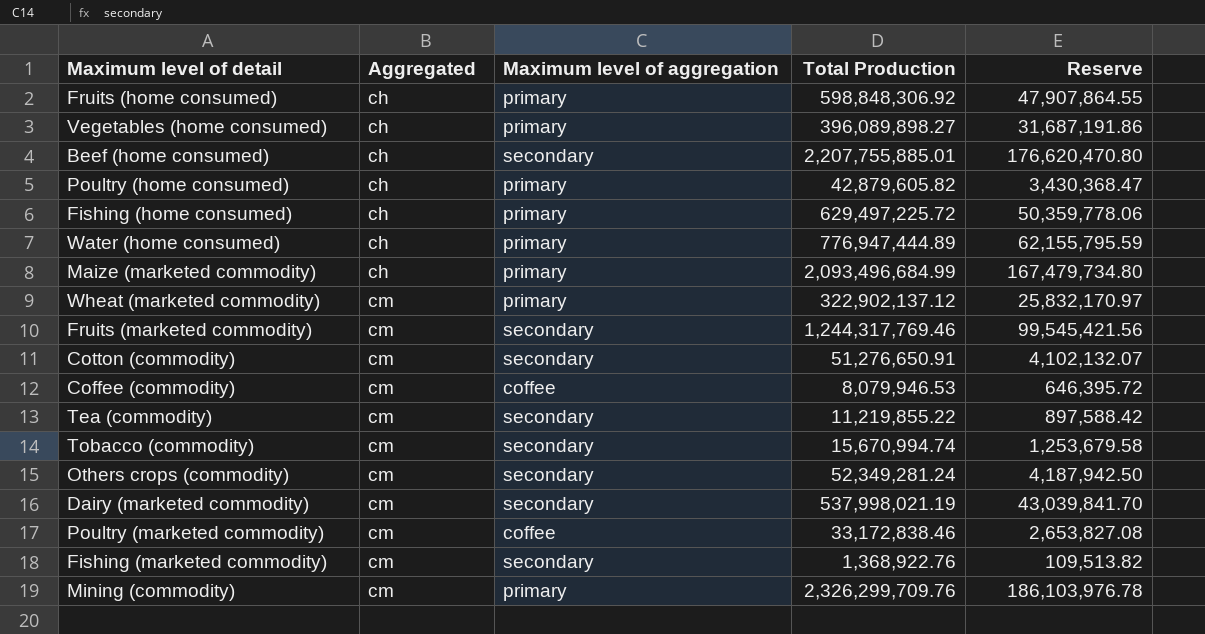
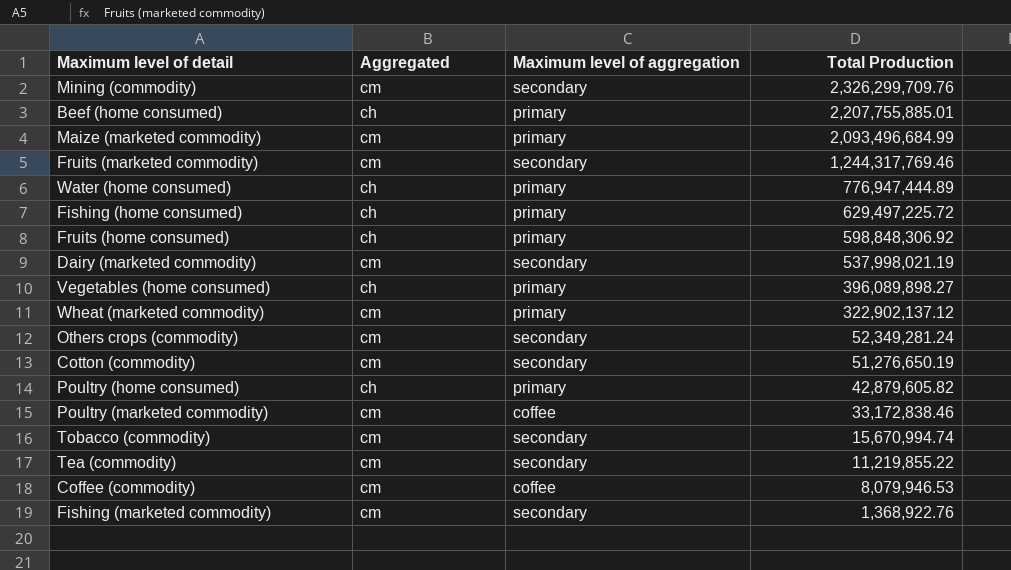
row order: Aggregated ascending -> Total Production descending
column Reserve | formula: [Total Production] * 0.08 -> none
Mining (commodity) | Maximum level of aggregation: primary -> secondary
Beef (home consumed) | Maximum level of aggregation: secondary -> primary
Maize (marketed commodity) | Aggregated: ch -> cm
Cotton (commodity) | Total Production: 51,276,650.91 -> 51,276,650.19

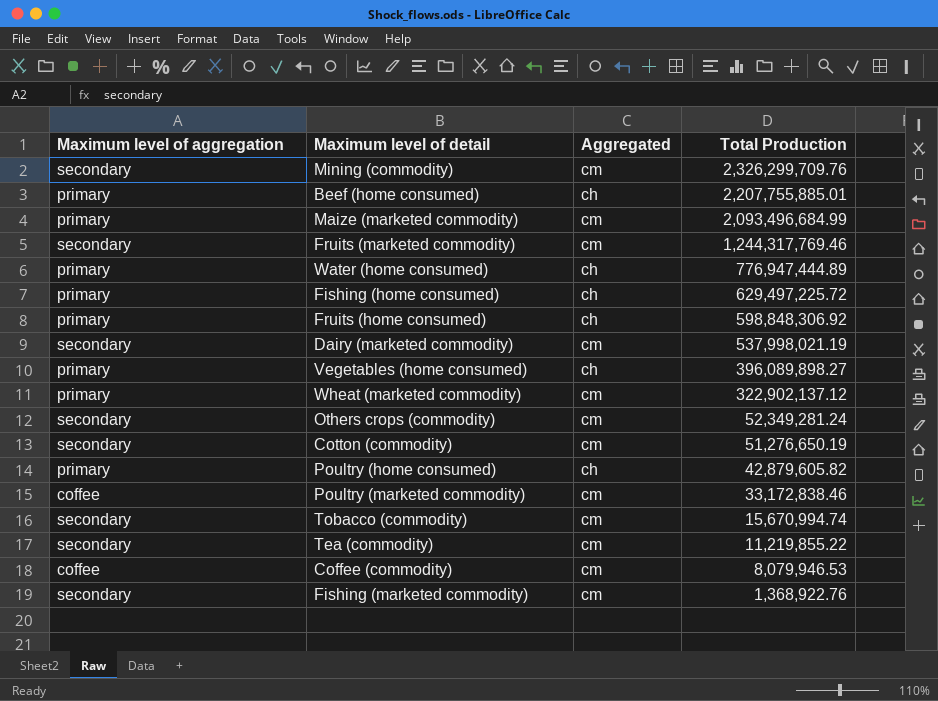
column Maximum level of aggregation | position: 3 -> 1

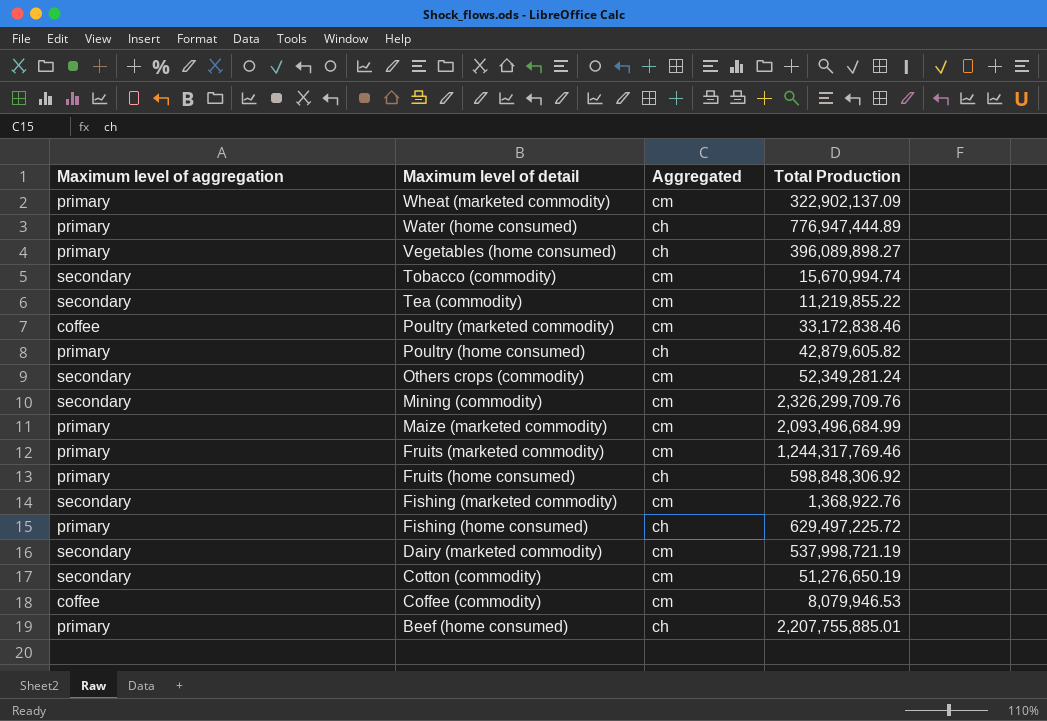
row order: Total Production descending -> Maximum level of detail descending
Wheat (marketed commodity) | Total Production: 322,902,137.12 -> 322,902,137.09
Fruits (marketed commodity) | Maximum level of aggregation: secondary -> primary
Dairy (marketed commodity) | Total Production: 537,998,021.19 -> 537,998,721.19

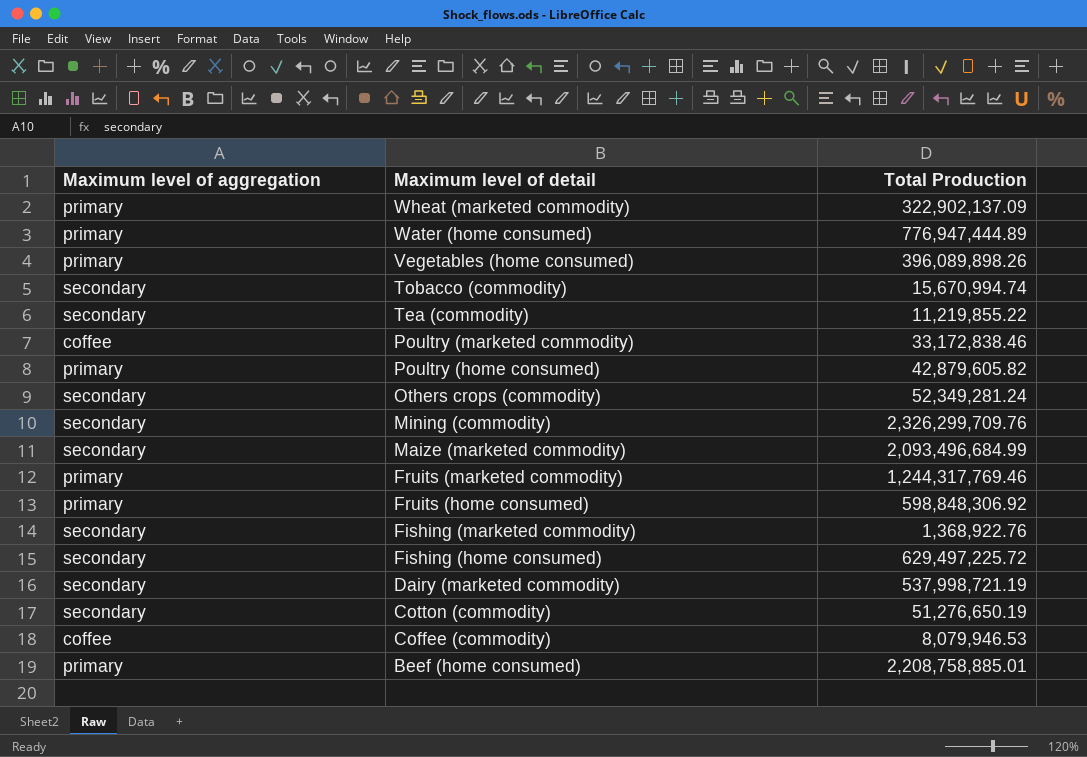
column Aggregated | position: 3 -> none
Vegetables (home consumed) | Total Production: 396,089,898.27 -> 396,089,898.26
Maize (marketed commodity) | Maximum level of aggregation: primary -> secondary
Fishing (home consumed) | Maximum level of aggregation: primary -> secondary
Beef (home consumed) | Total Production: 2,207,755,885.01 -> 2,208,758,885.01

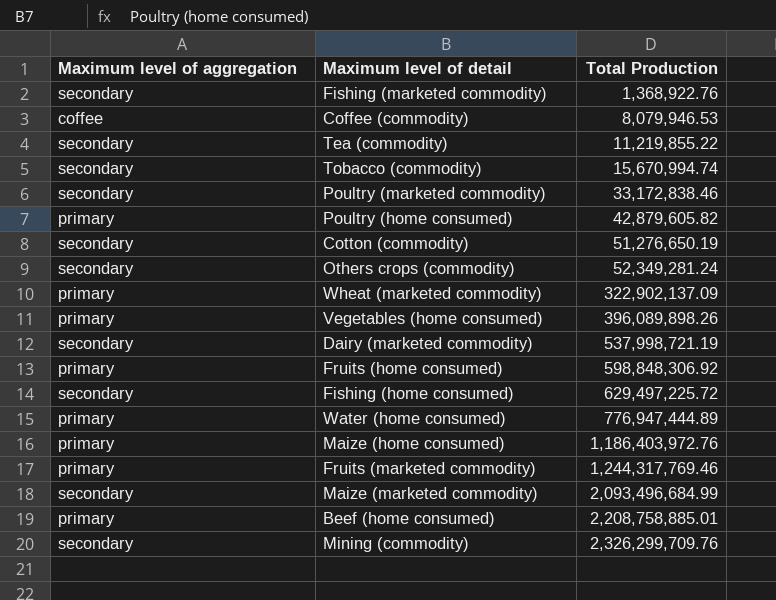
row order: Maximum level of detail descending -> Total Production ascending
Poultry (marketed commodity) | Maximum level of aggregation: coffee -> secondary
row Maize (home consumed): none -> primary | 1,186,403,972.76

